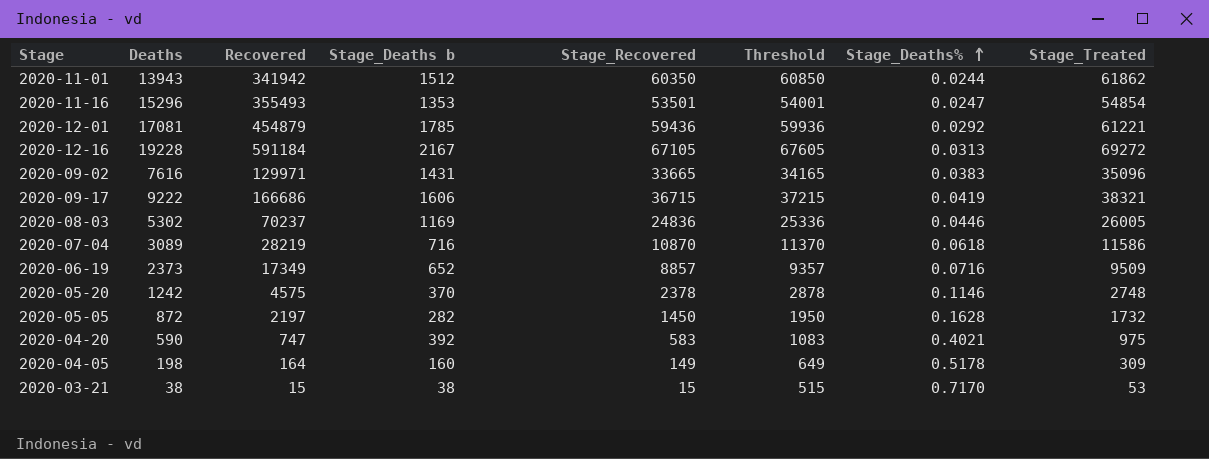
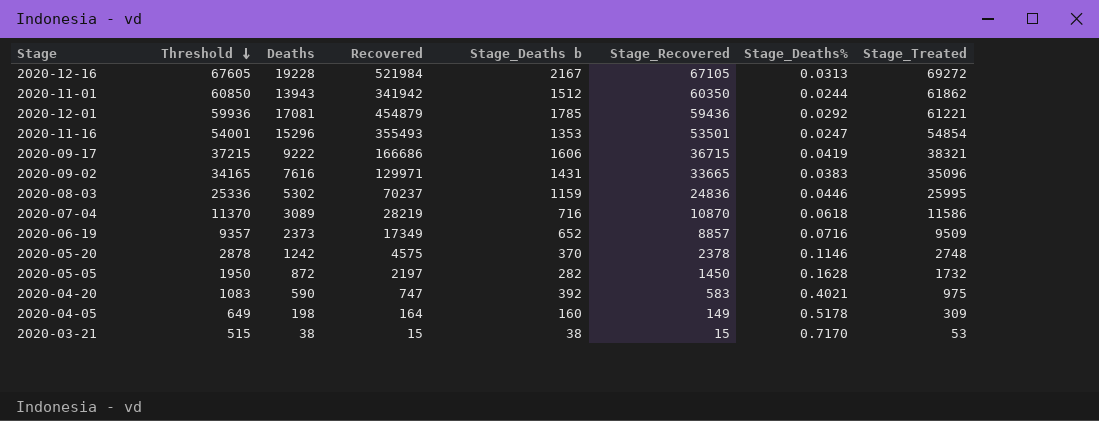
row order: Stage_Deaths% ascending -> Threshold descending
column Threshold | position: 6 -> 2
2020-12-16 | Recovered: 591184 -> 521984
2020-08-03 | Stage_Deaths b: 1169 -> 1159
2020-08-03 | Stage_Treated: 26005 -> 25995

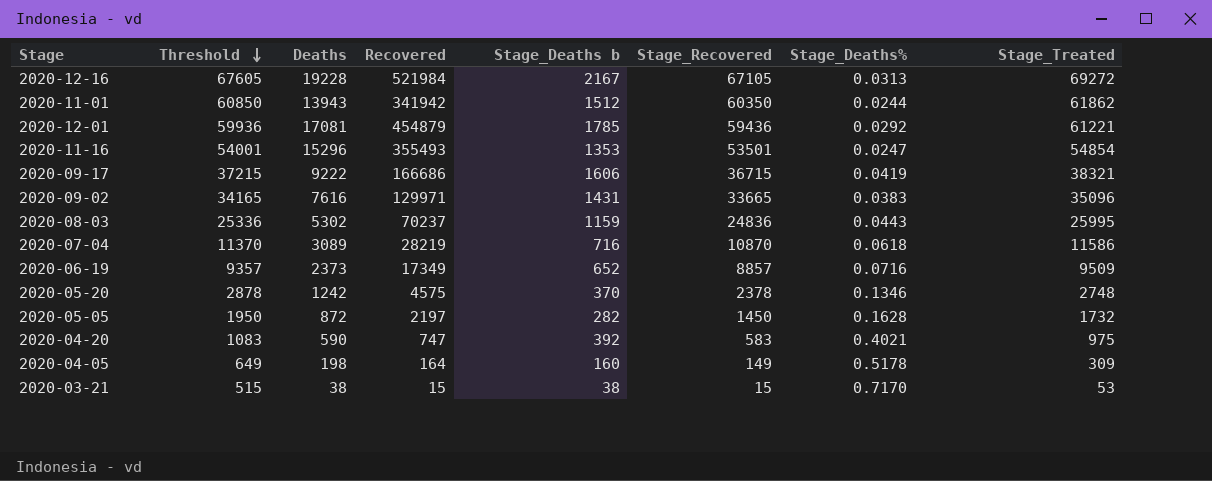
2020-08-03 | Stage_Deaths%: 0.0446 -> 0.0443
2020-05-20 | Stage_Deaths%: 0.1146 -> 0.1346

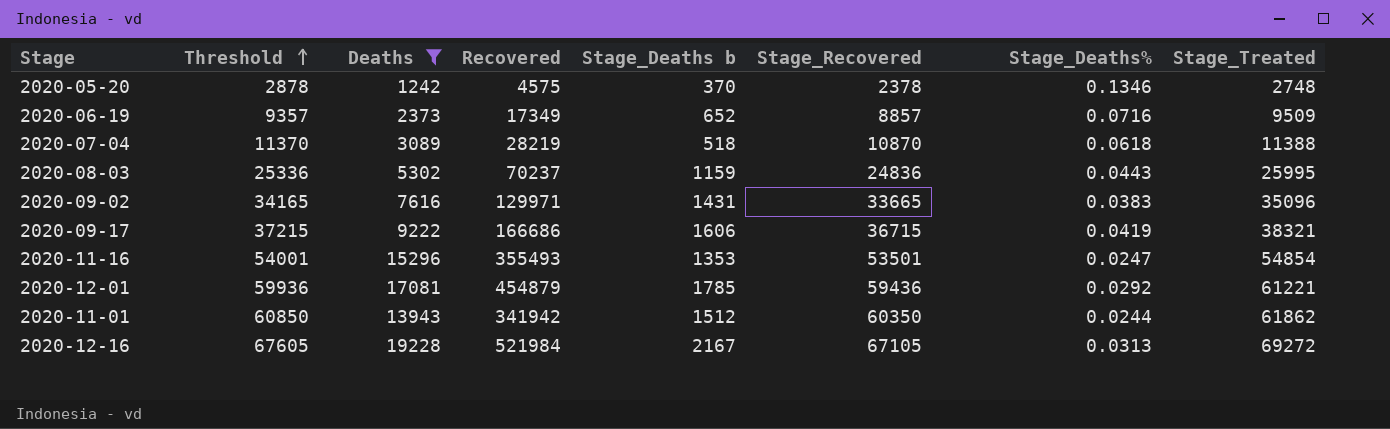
filter: none -> Deaths >= 1242
row order: Threshold descending -> Threshold ascending
2020-07-04 | Stage_Deaths b: 716 -> 518
2020-07-04 | Stage_Treated: 11586 -> 11388

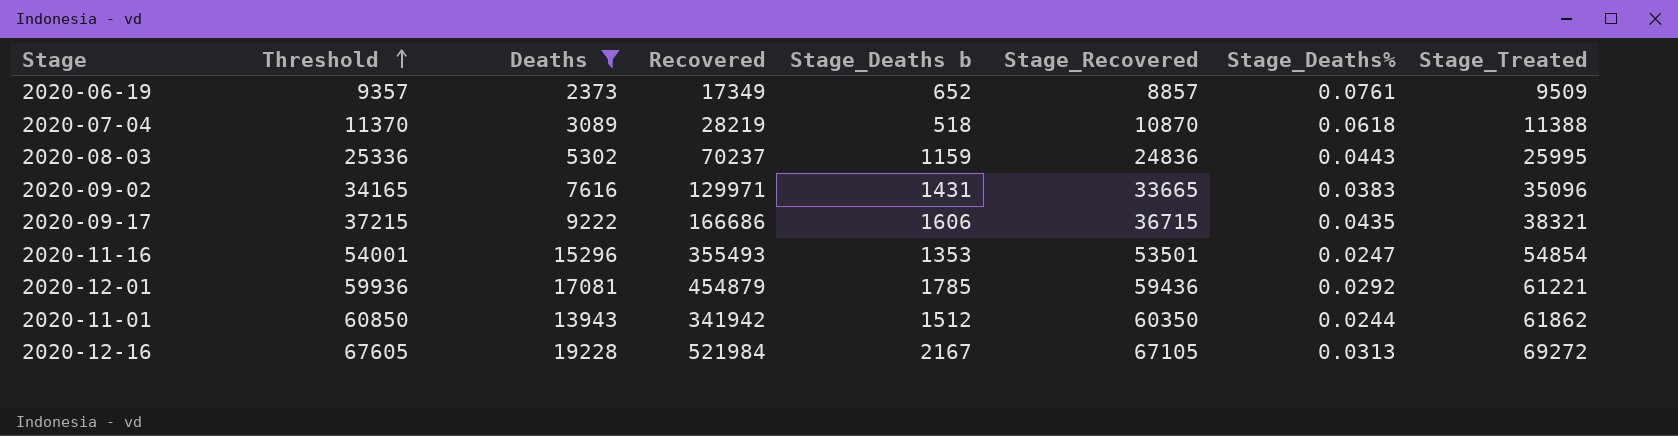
row 2020-05-20: 2878 | 1242 | 4575 | 370 | 2378 | 0.1346 | 2748 -> none
2020-06-19 | Stage_Deaths%: 0.0716 -> 0.0761
2020-09-17 | Stage_Deaths%: 0.0419 -> 0.0435

